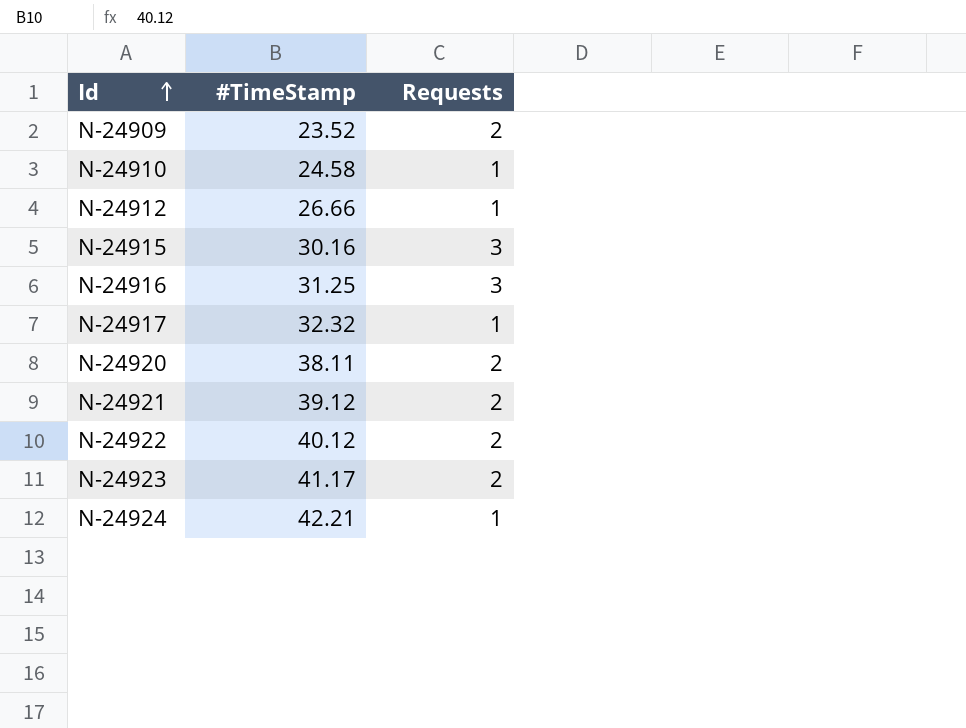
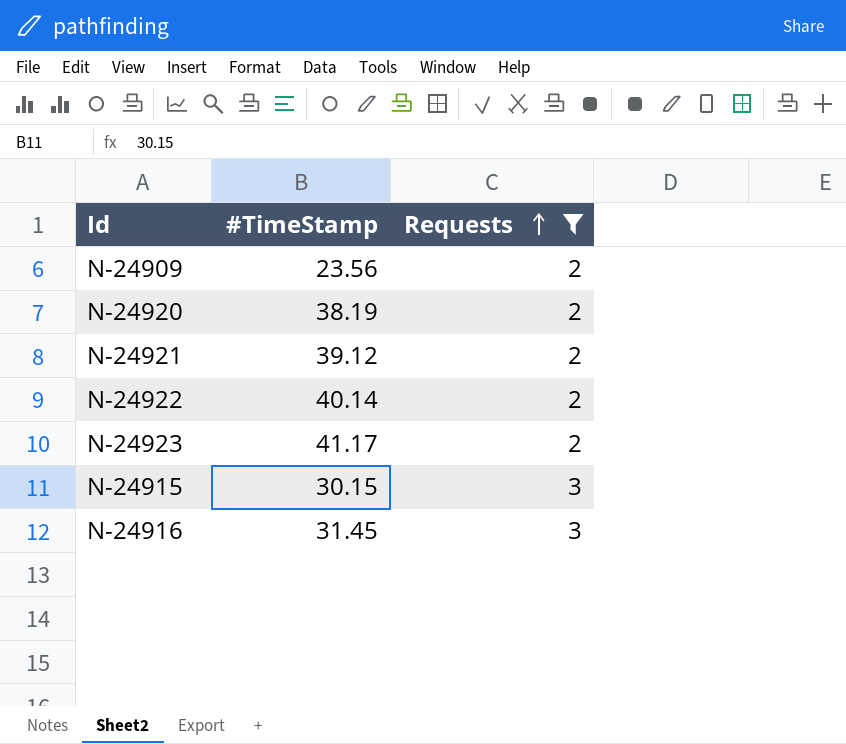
filter: none -> Requests != 1
row order: Id ascending -> Requests ascending
N-24909 | #TimeStamp: 23.52 -> 23.56
N-24920 | #TimeStamp: 38.11 -> 38.19
N-24922 | #TimeStamp: 40.12 -> 40.14
N-24915 | #TimeStamp: 30.16 -> 30.15
N-24916 | #TimeStamp: 31.25 -> 31.45

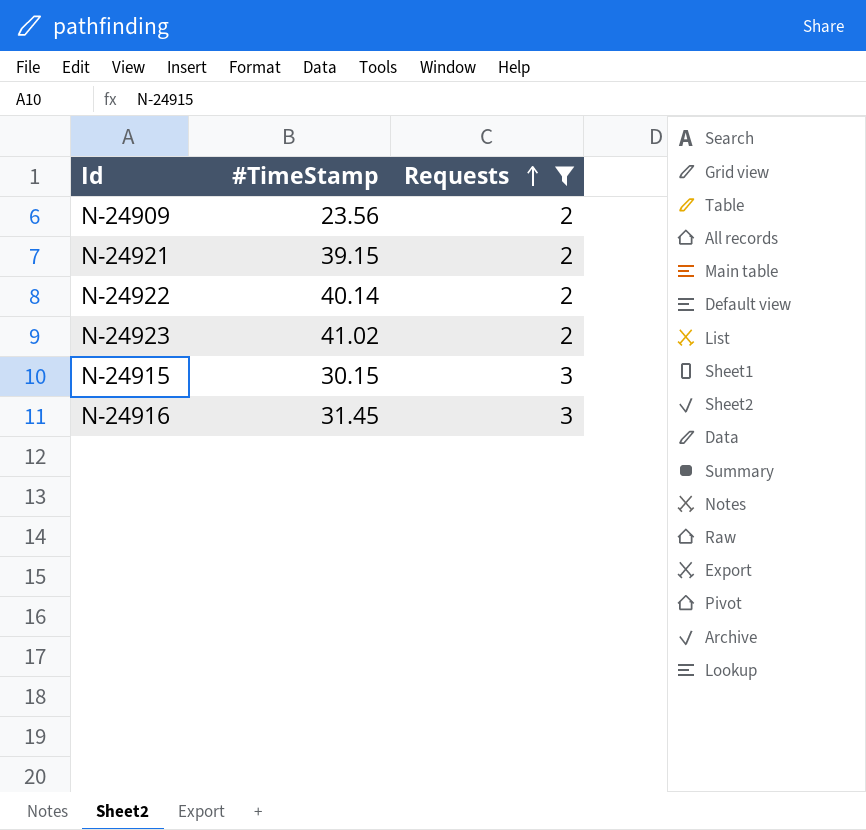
row N-24920: 38.19 | 2 -> none
N-24921 | #TimeStamp: 39.12 -> 39.15
N-24923 | #TimeStamp: 41.17 -> 41.02

